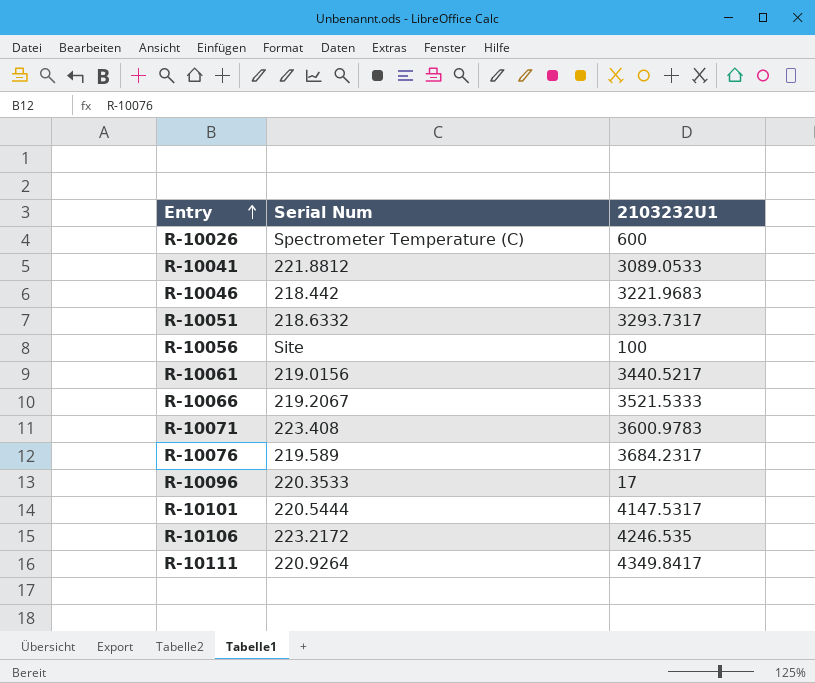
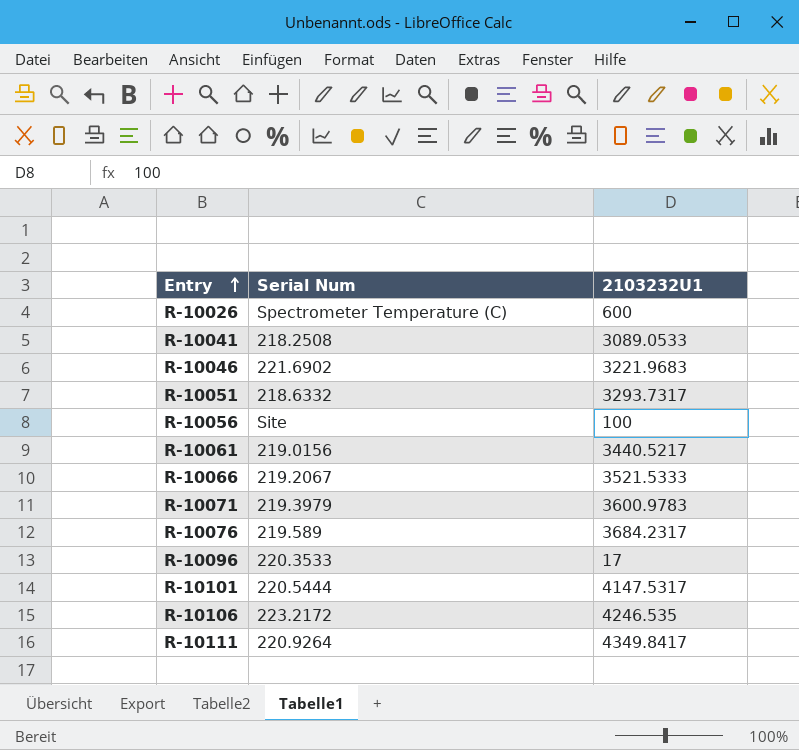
R-10041 | Serial Num: 221.8812 -> 218.2508
R-10046 | Serial Num: 218.442 -> 221.6902
R-10071 | Serial Num: 223.408 -> 219.3979

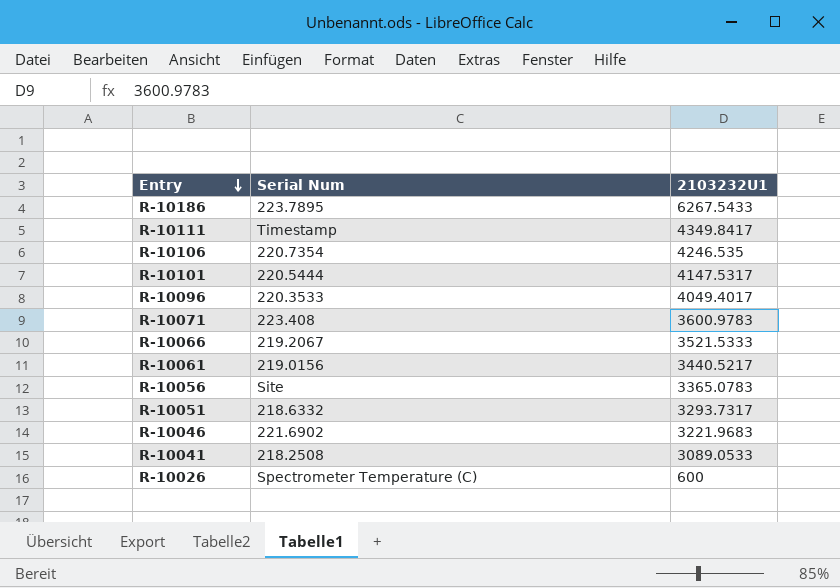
row order: Entry ascending -> Entry descending
row R-10076: 219.589 | 3684.2317 -> none
row R-10186: none -> 223.7895 | 6267.5433
R-10111 | Serial Num: 220.9264 -> Timestamp
R-10106 | Serial Num: 223.2172 -> 220.7354
R-10096 | 2103232U1: 17 -> 4049.4017
R-10071 | Serial Num: 219.3979 -> 223.408
R-10056 | 2103232U1: 100 -> 3365.0783

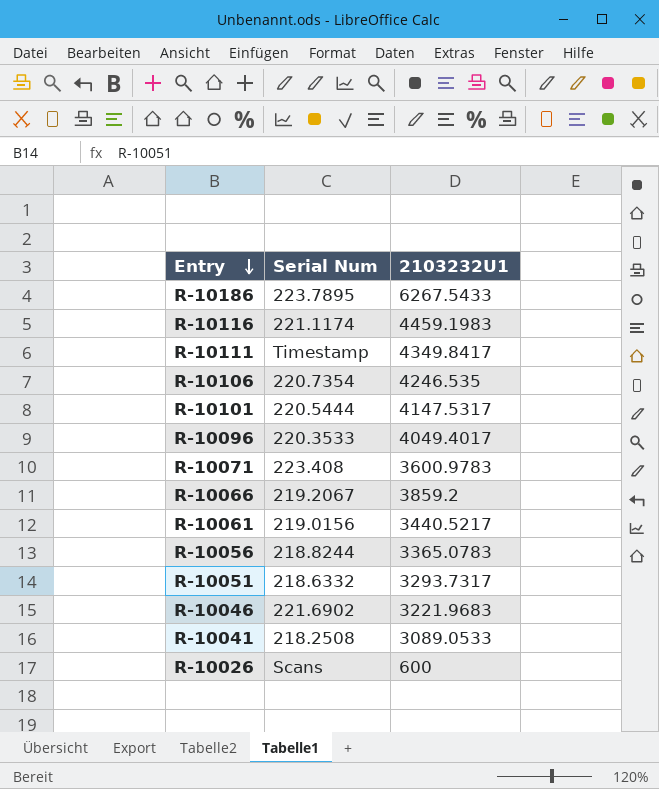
row R-10116: none -> 221.1174 | 4459.1983
R-10066 | 2103232U1: 3521.5333 -> 3859.2
R-10056 | Serial Num: Site -> 218.8244
R-10026 | Serial Num: Spectrometer Temperature (C) -> Scans

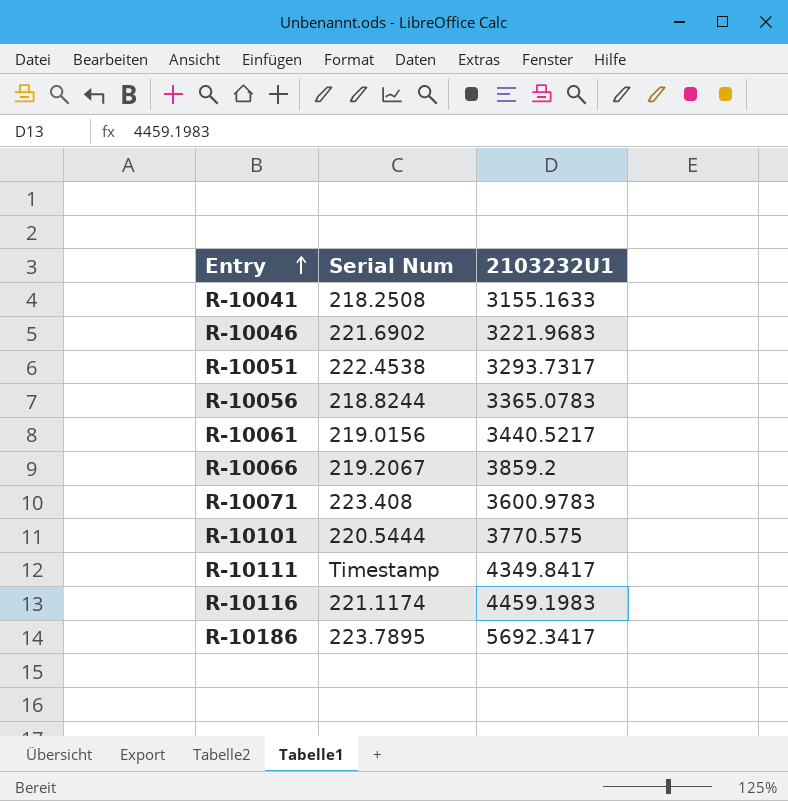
row order: Entry descending -> Entry ascending
row R-10106: 220.7354 | 4246.535 -> none
row R-10096: 220.3533 | 4049.4017 -> none
row R-10026: Scans | 600 -> none
R-10041 | 2103232U1: 3089.0533 -> 3155.1633
R-10051 | Serial Num: 218.6332 -> 222.4538
R-10101 | 2103232U1: 4147.5317 -> 3770.575
R-10186 | 2103232U1: 6267.5433 -> 5692.3417

